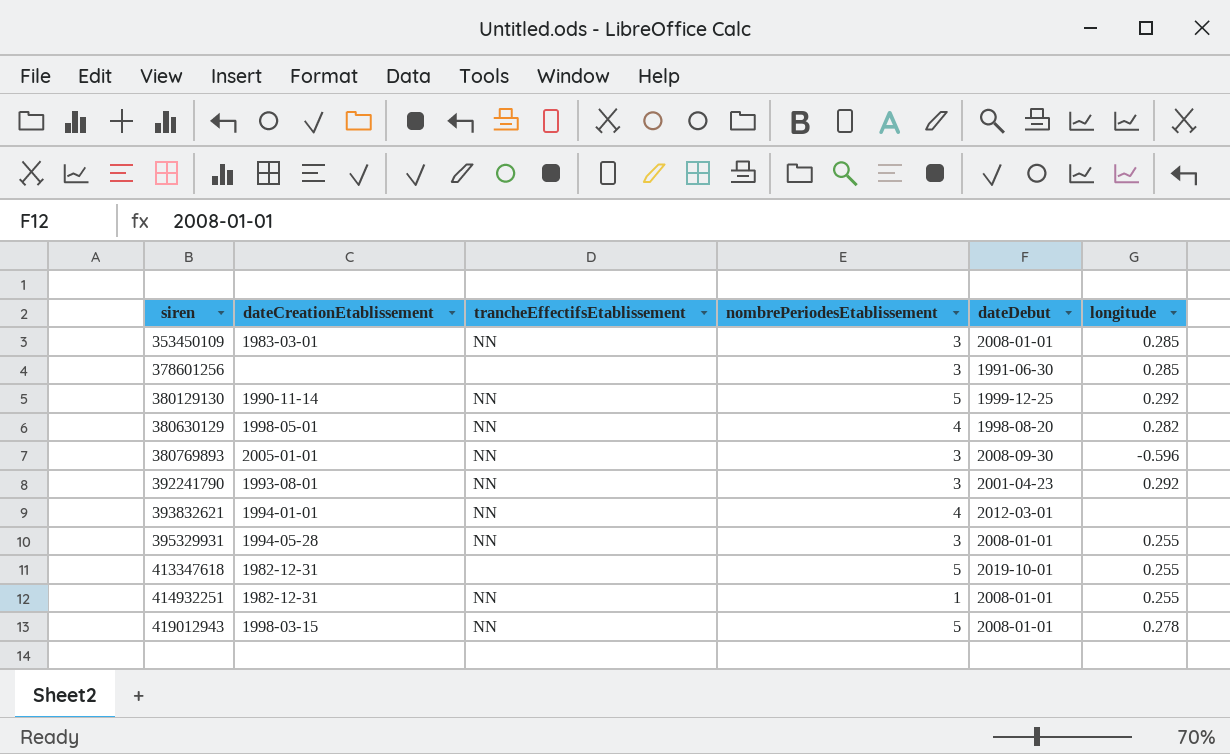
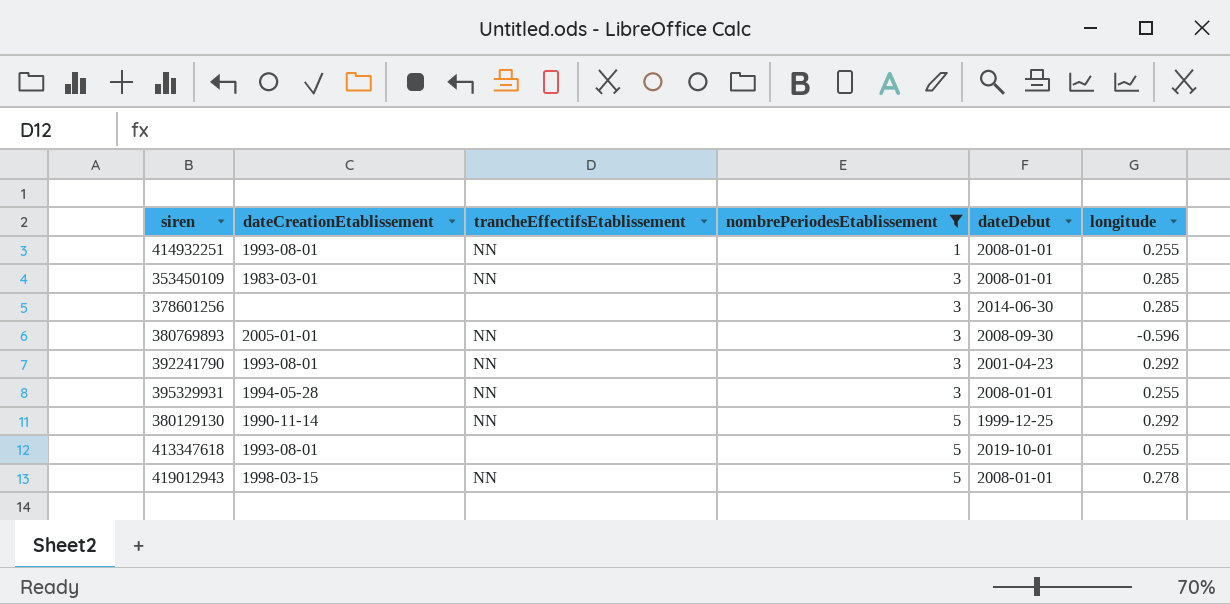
filter: none -> nombrePeriodesEtablissement != 4
row order: siren ascending -> nombrePeriodesEtablissement ascending
414932251 | dateCreationEtablissement: 1982-12-31 -> 1993-08-01
378601256 | dateDebut: 1991-06-30 -> 2014-06-30
413347618 | dateCreationEtablissement: 1982-12-31 -> 1993-08-01

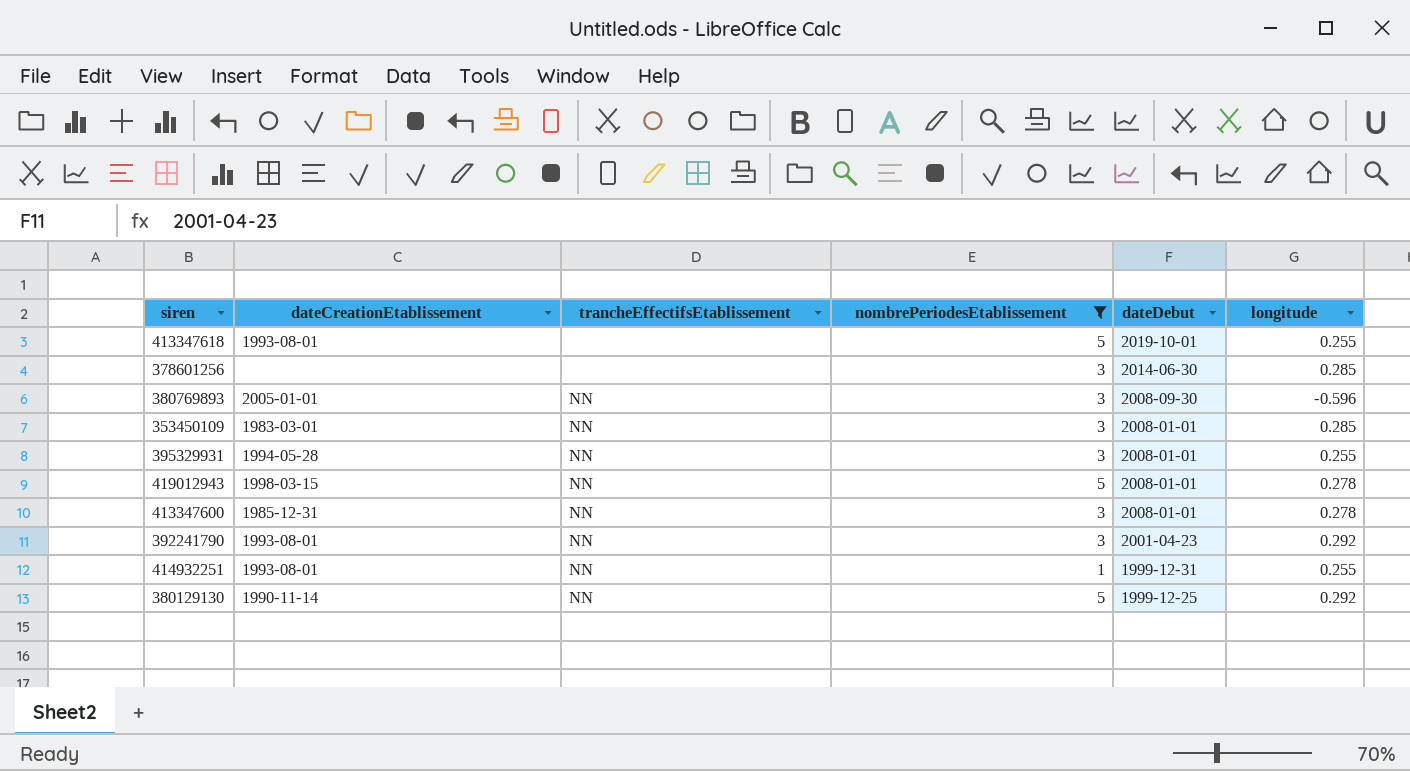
row order: nombrePeriodesEtablissement ascending -> dateDebut descending
row 413347600: none -> 1985-12-31 | NN | 3 | 2008-01-01 | 0.278
414932251 | dateDebut: 2008-01-01 -> 1999-12-31

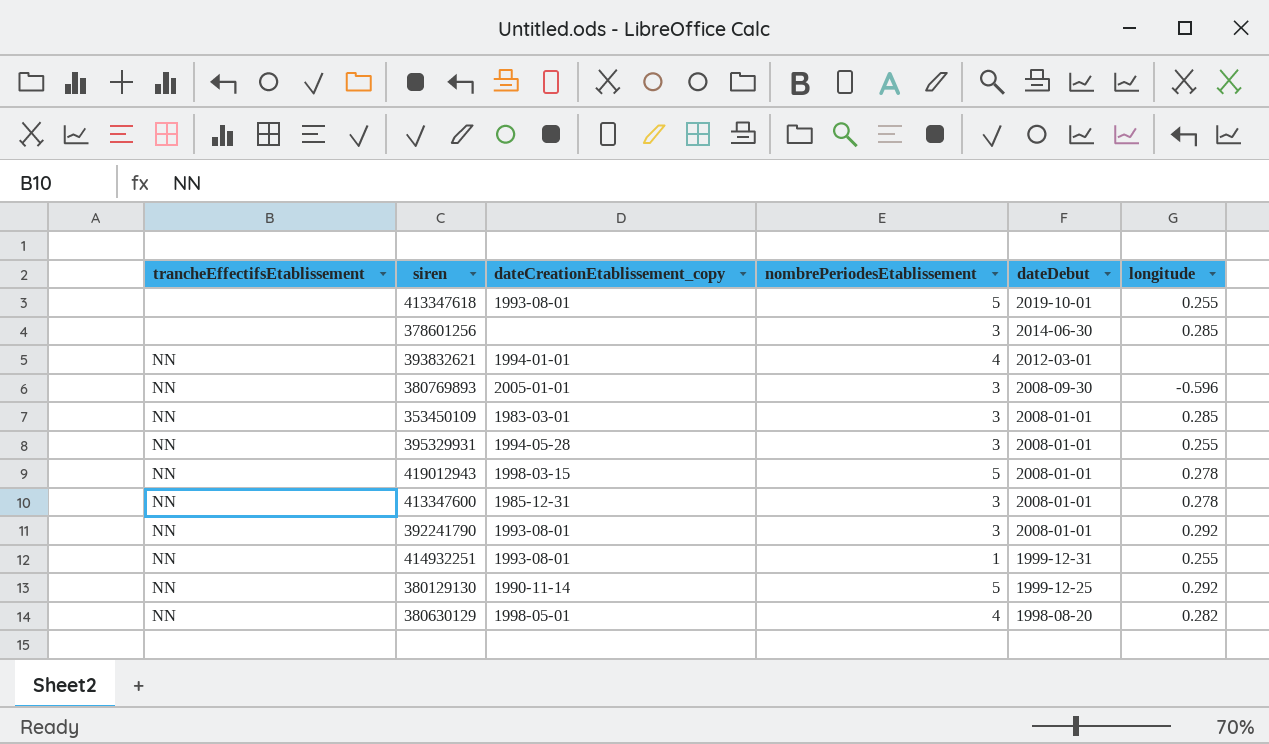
filter: nombrePeriodesEtablissement != 4 -> none
column trancheEffectifsEtablissement | position: 3 -> 1
column name: dateCreationEtablissement -> dateCreationEtablissement_copy
392241790 | dateDebut: 2001-04-23 -> 2008-01-01

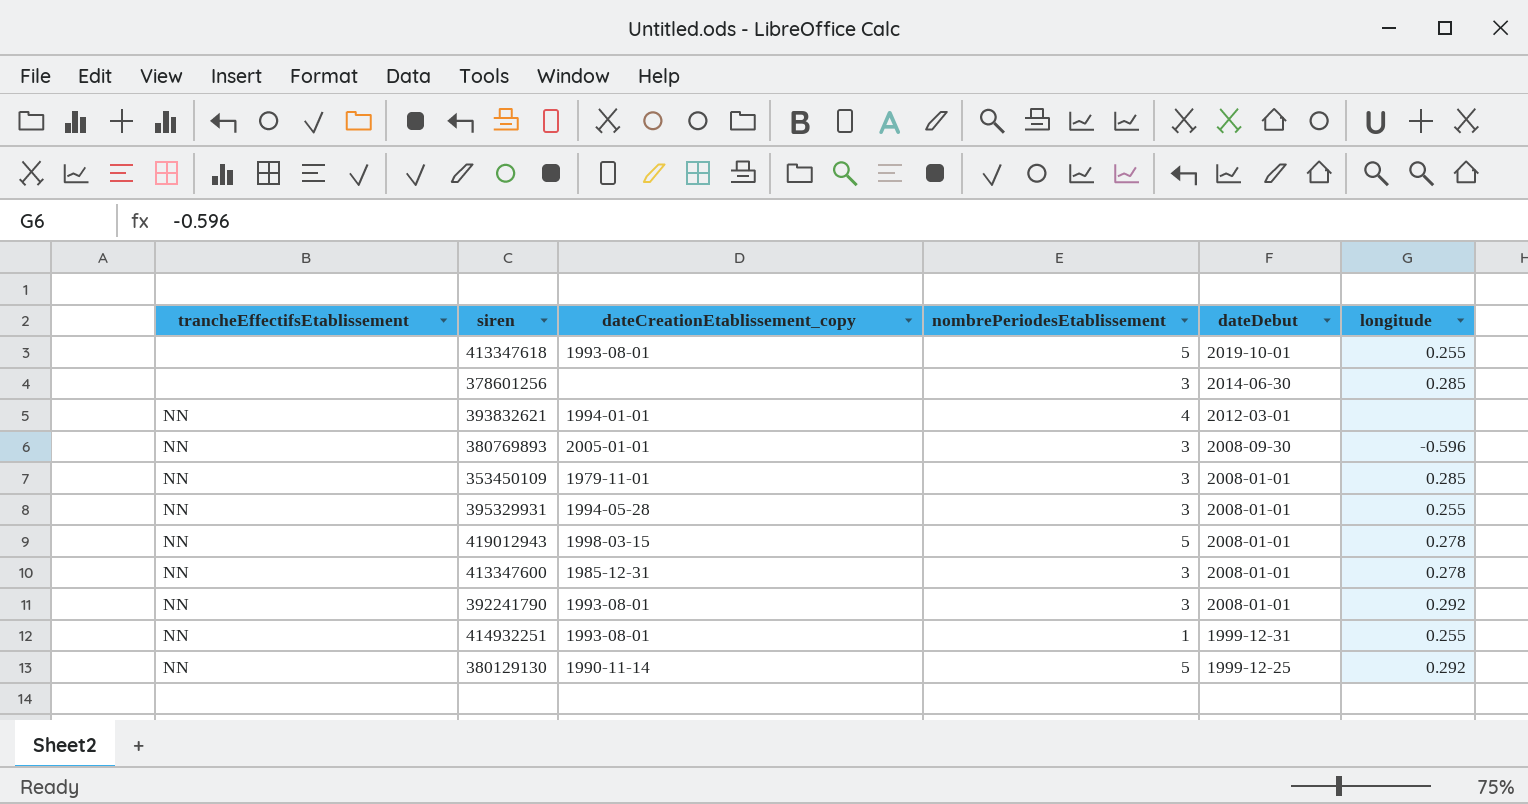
row 380630129: NN | 1998-05-01 | 4 | 1998-08-20 | 0.282 -> none
353450109 | dateCreationEtablissement_copy: 1983-03-01 -> 1979-11-01

